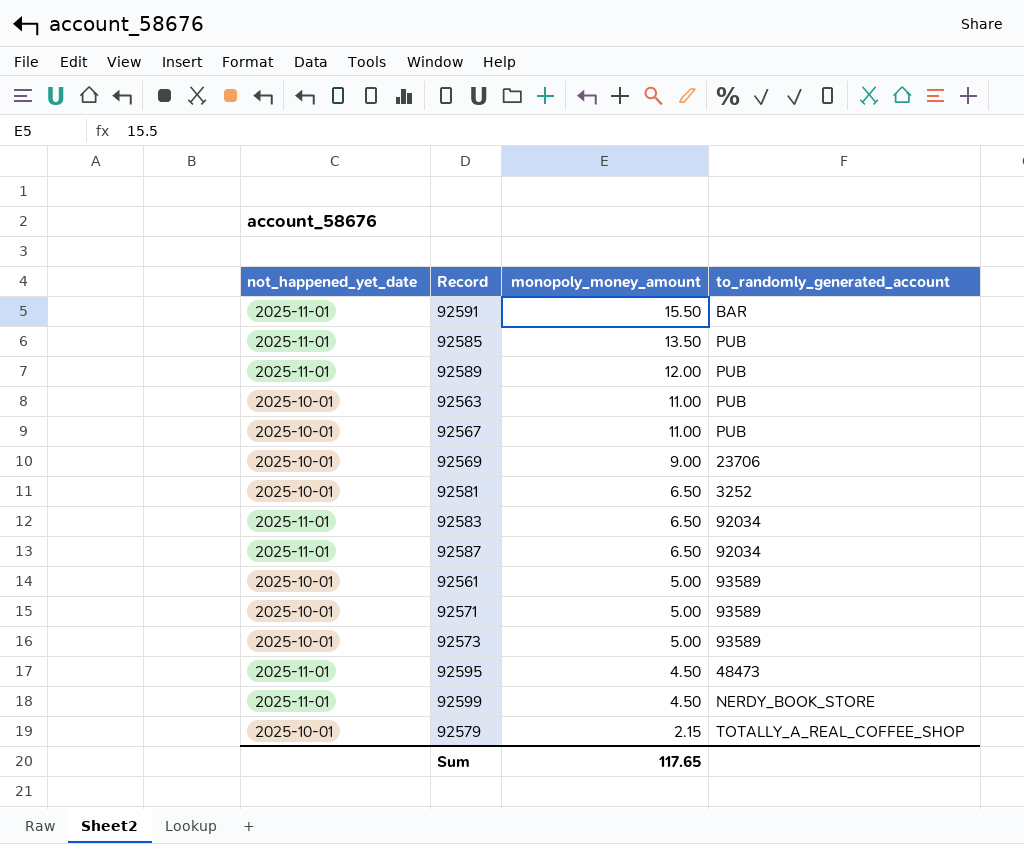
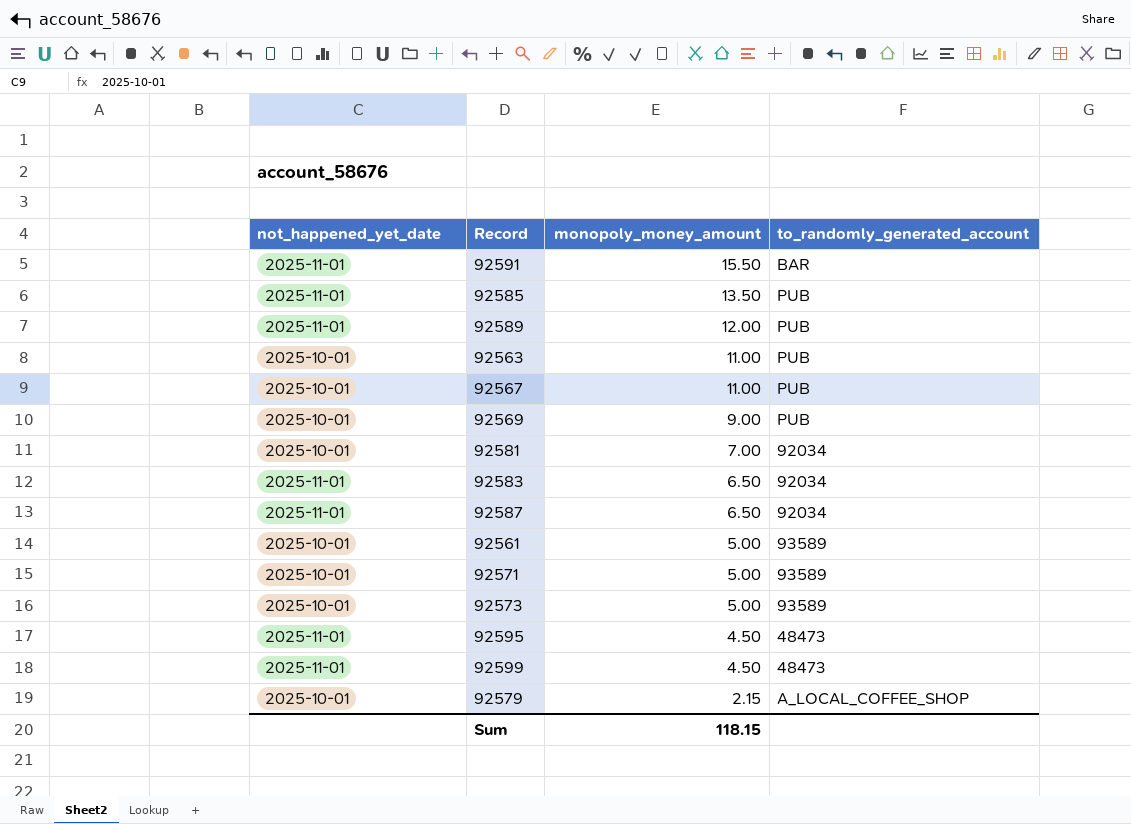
92569 | to_randomly_generated_account: 23706 -> PUB
92581 | monopoly_money_amount: 6.50 -> 7.00
92581 | to_randomly_generated_account: 3252 -> 92034
92599 | to_randomly_generated_account: NERDY_BOOK_STORE -> 48473
92579 | to_randomly_generated_account: TOTALLY_A_REAL_COFFEE_SHOP -> A_LOCAL_COFFEE_SHOP
Sum | monopoly_money_amount: 117.65 -> 118.15

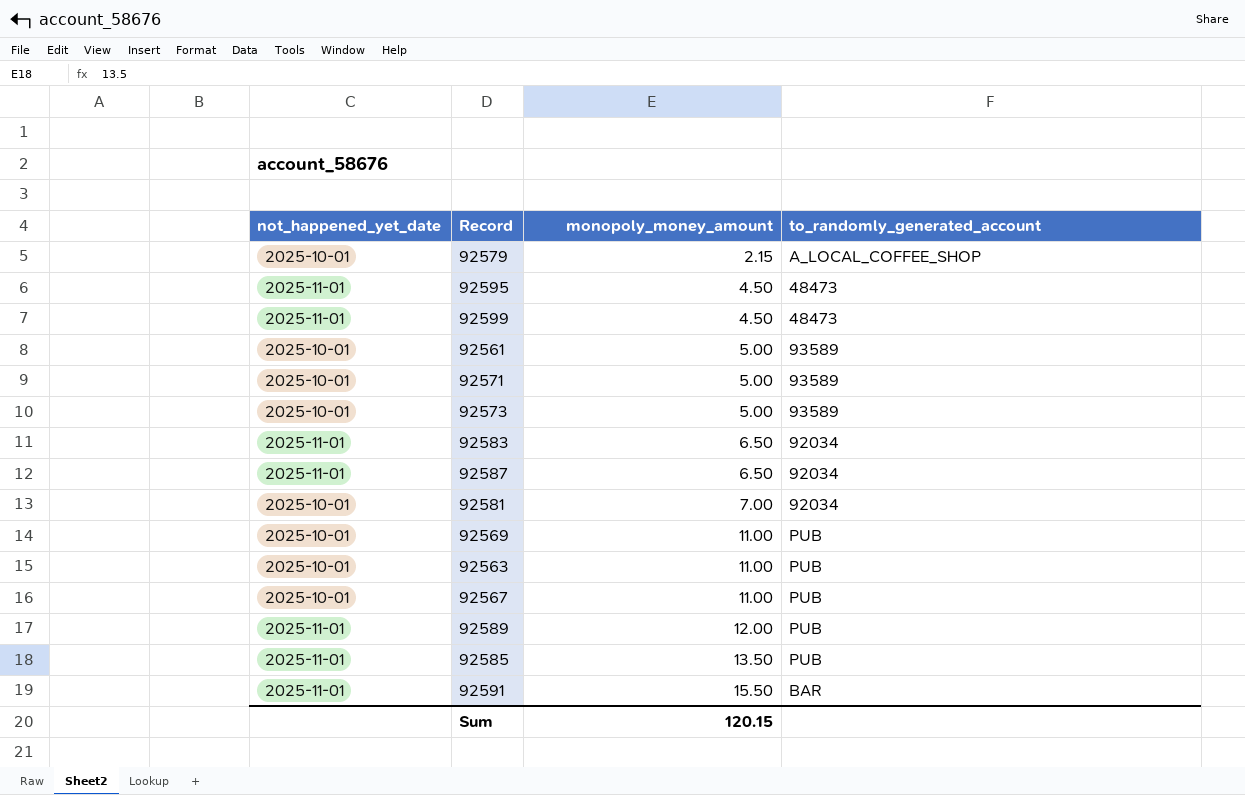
row order: monopoly_money_amount descending -> monopoly_money_amount ascending
92569 | monopoly_money_amount: 9.00 -> 11.00
Sum | monopoly_money_amount: 118.15 -> 120.15

